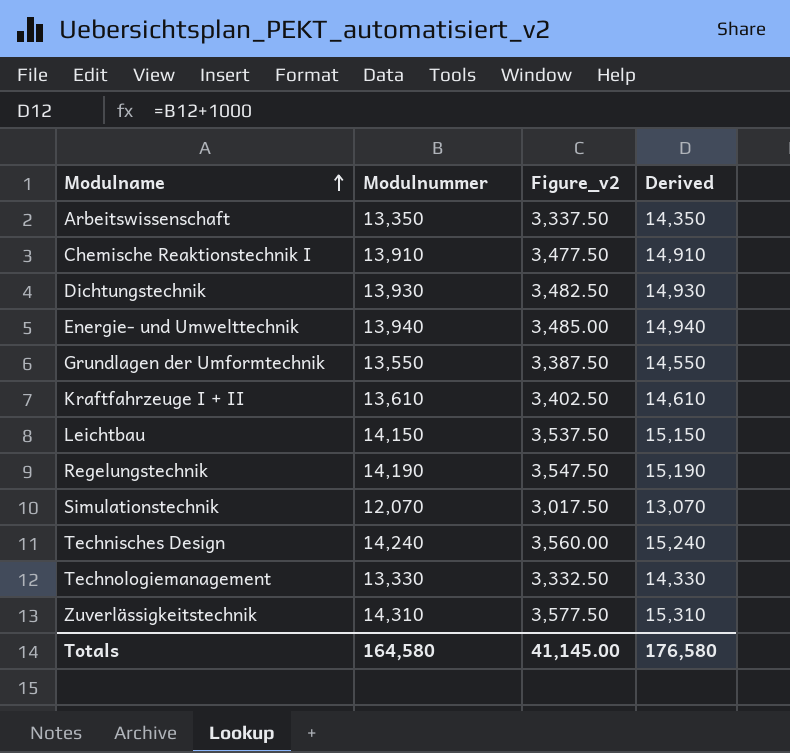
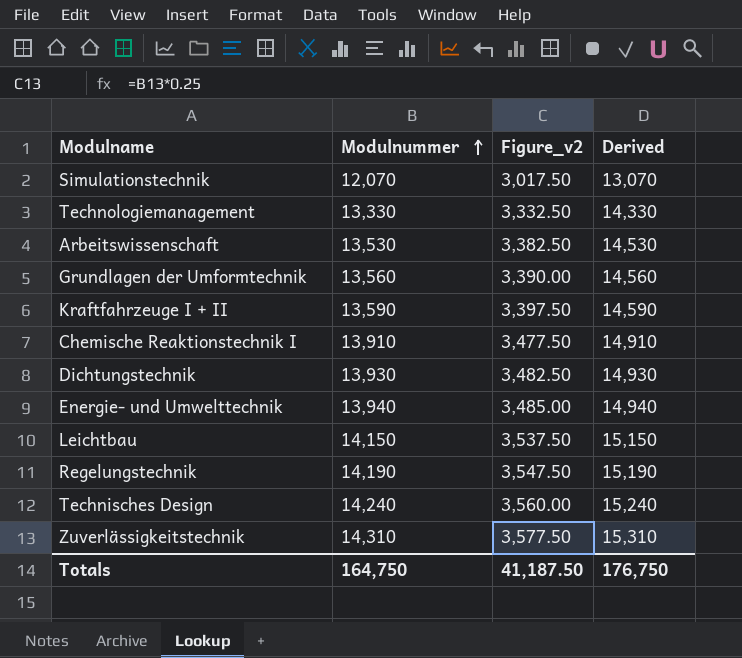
row order: Modulname ascending -> Modulnummer ascending
Arbeitswissenschaft | Modulnummer: 13,350 -> 13,530
Arbeitswissenschaft | Figure_v2: 3,337.50 -> 3,382.50
Arbeitswissenschaft | Derived: 14,350 -> 14,530
Grundlagen der Umformtechnik | Modulnummer: 13,550 -> 13,560
Grundlagen der Umformtechnik | Figure_v2: 3,387.50 -> 3,390.00
Grundlagen der Umformtechnik | Derived: 14,550 -> 14,560
Kraftfahrzeuge I + II | Modulnummer: 13,610 -> 13,590
Kraftfahrzeuge I + II | Figure_v2: 3,402.50 -> 3,397.50
Kraftfahrzeuge I + II | Derived: 14,610 -> 14,590
Totals | Modulnummer: 164,580 -> 164,750
Totals | Figure_v2: 41,145.00 -> 41,187.50
Totals | Derived: 176,580 -> 176,750

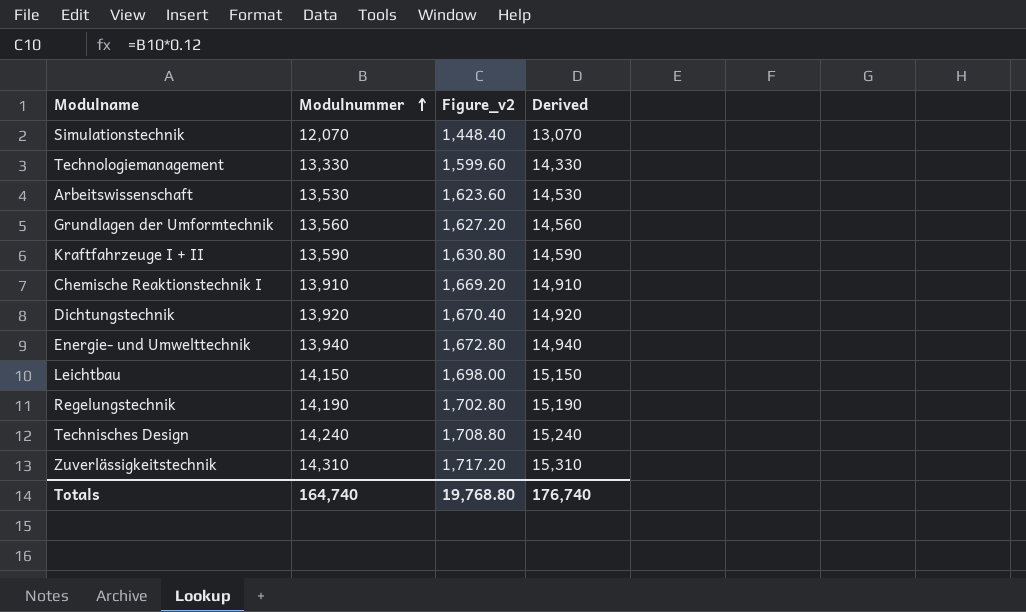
column Figure_v2 | formula: [Modulnummer] * 0.25 -> [Modulnummer] * 0.12
Dichtungstechnik | Modulnummer: 13,930 -> 13,920
Dichtungstechnik | Derived: 14,930 -> 14,920
Totals | Modulnummer: 164,750 -> 164,740
Totals | Figure_v2: 41,187.50 -> 19,768.80
Totals | Derived: 176,750 -> 176,740

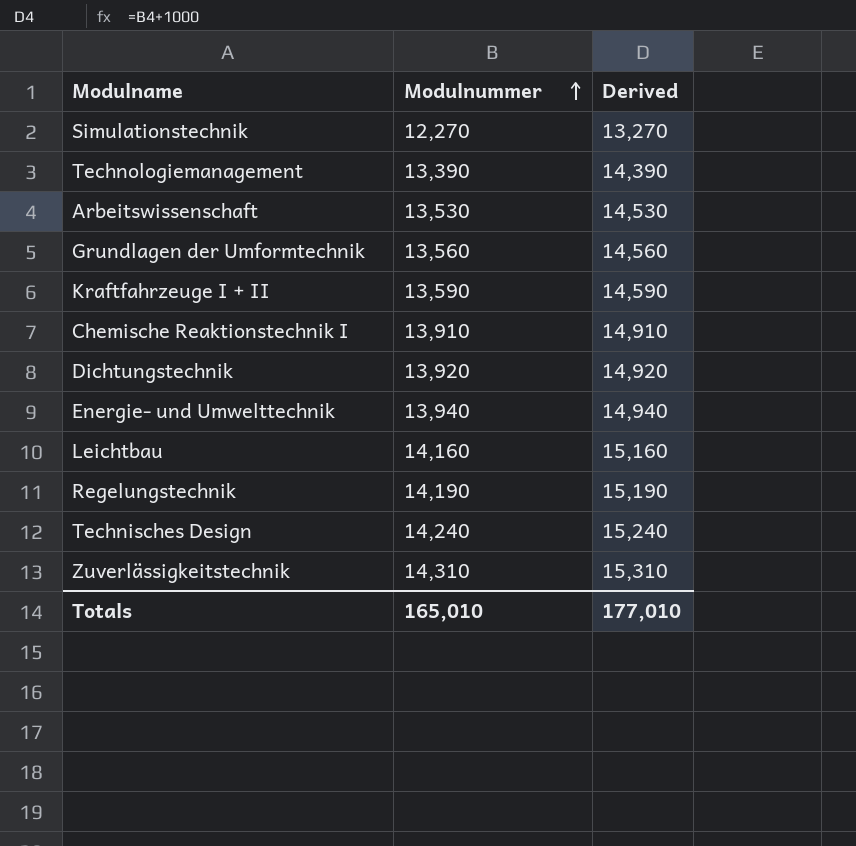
column Figure_v2 | formula: [Modulnummer] * 0.12 -> none
Simulationstechnik | Modulnummer: 12,070 -> 12,270
Simulationstechnik | Derived: 13,070 -> 13,270
Technologiemanagement | Modulnummer: 13,330 -> 13,390
Technologiemanagement | Derived: 14,330 -> 14,390
Leichtbau | Modulnummer: 14,150 -> 14,160
Leichtbau | Derived: 15,150 -> 15,160
Totals | Modulnummer: 164,740 -> 165,010
Totals | Derived: 176,740 -> 177,010

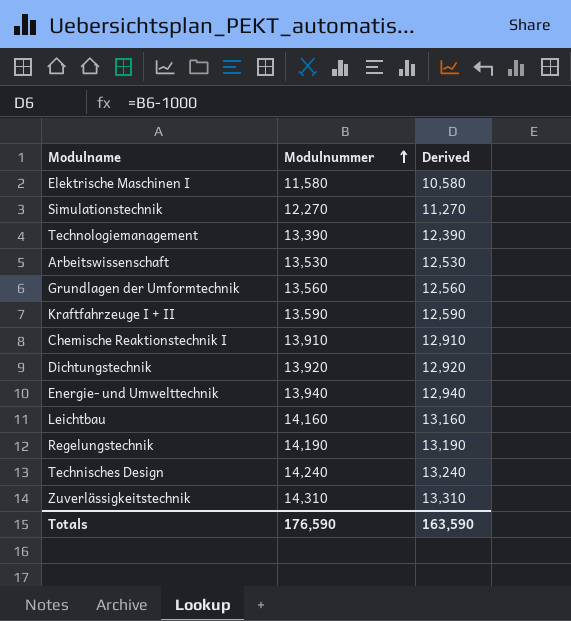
column Derived | formula: [Modulnummer] + 1000 -> [Modulnummer] - 1000
row Elektrische Maschinen I: none -> 11,580 | 10,580
Totals | Modulnummer: 165,010 -> 176,590
Totals | Derived: 177,010 -> 163,590

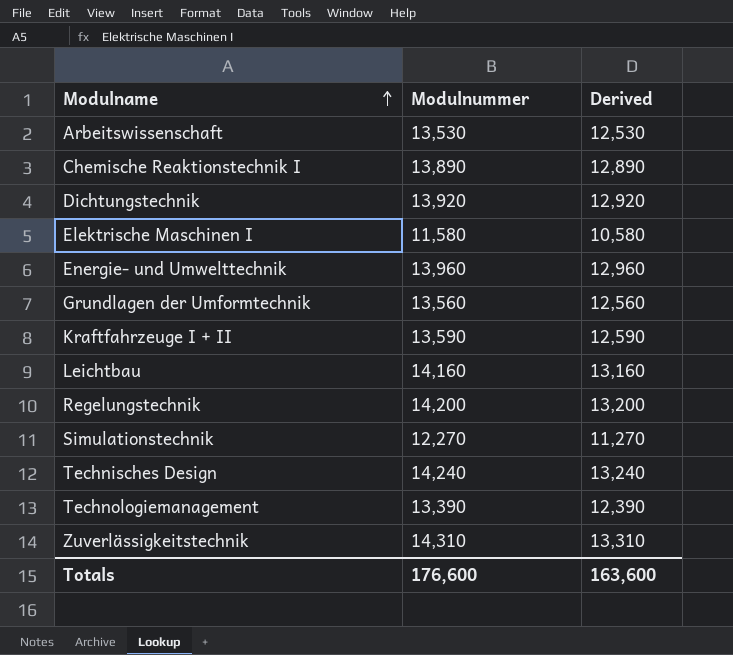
row order: Modulnummer ascending -> Modulname ascending
Chemische Reaktionstechnik I | Modulnummer: 13,910 -> 13,890
Chemische Reaktionstechnik I | Derived: 12,910 -> 12,890
Energie- und Umwelttechnik | Modulnummer: 13,940 -> 13,960
Energie- und Umwelttechnik | Derived: 12,940 -> 12,960
Regelungstechnik | Modulnummer: 14,190 -> 14,200
Regelungstechnik | Derived: 13,190 -> 13,200
Totals | Modulnummer: 176,590 -> 176,600
Totals | Derived: 163,590 -> 163,600

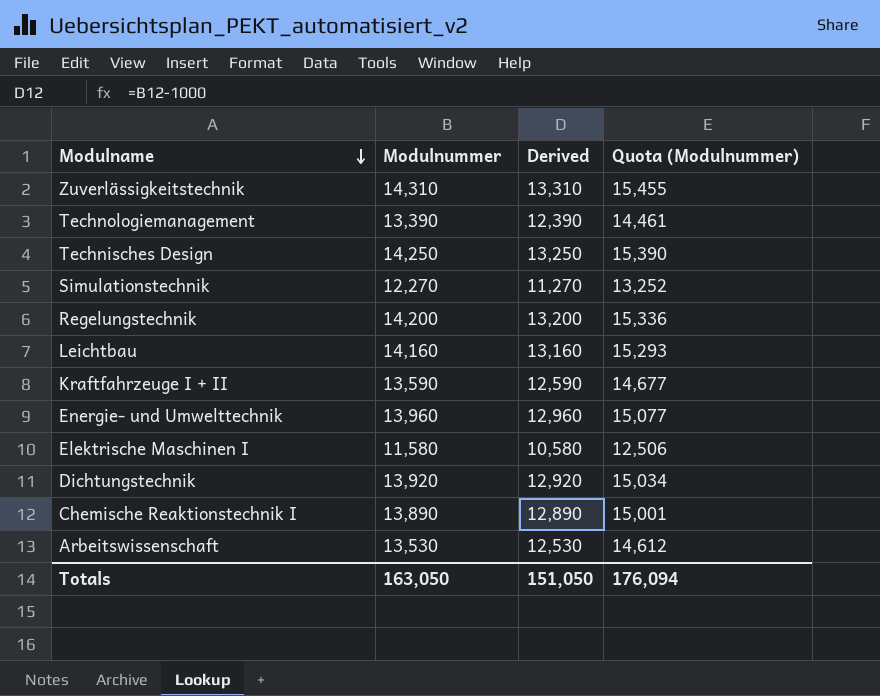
row order: Modulname ascending -> Modulname descending
column Quota (Modulnummer) | formula: none -> [Modulnummer] * 1.08
row Grundlagen der Umformtechnik: 13,560 | 12,560 -> none
Technisches Design | Modulnummer: 14,240 -> 14,250
Technisches Design | Derived: 13,240 -> 13,250
Totals | Modulnummer: 176,600 -> 163,050
Totals | Derived: 163,600 -> 151,050

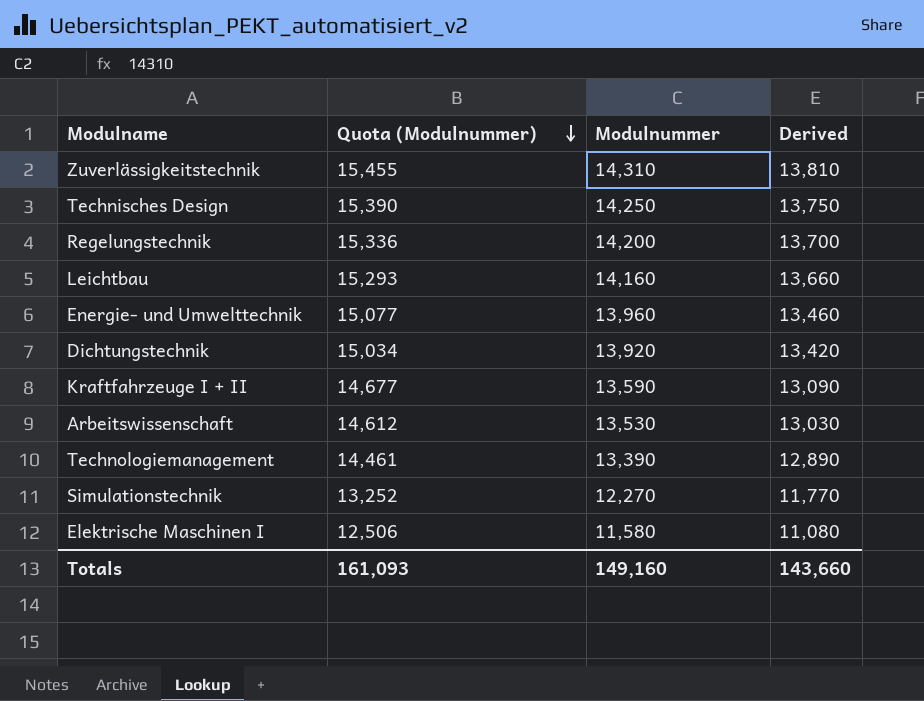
row order: Modulname descending -> Quota (Modulnummer) descending
column Quota (Modulnummer) | position: 4 -> 2
column Derived | formula: [Modulnummer] - 1000 -> [Modulnummer] - 500
row Chemische Reaktionstechnik I: 13,890 | 12,890 | 15,001 -> none
Totals | Quota (Modulnummer): 176,094 -> 161,093
Totals | Modulnummer: 163,050 -> 149,160
Totals | Derived: 151,050 -> 143,660

